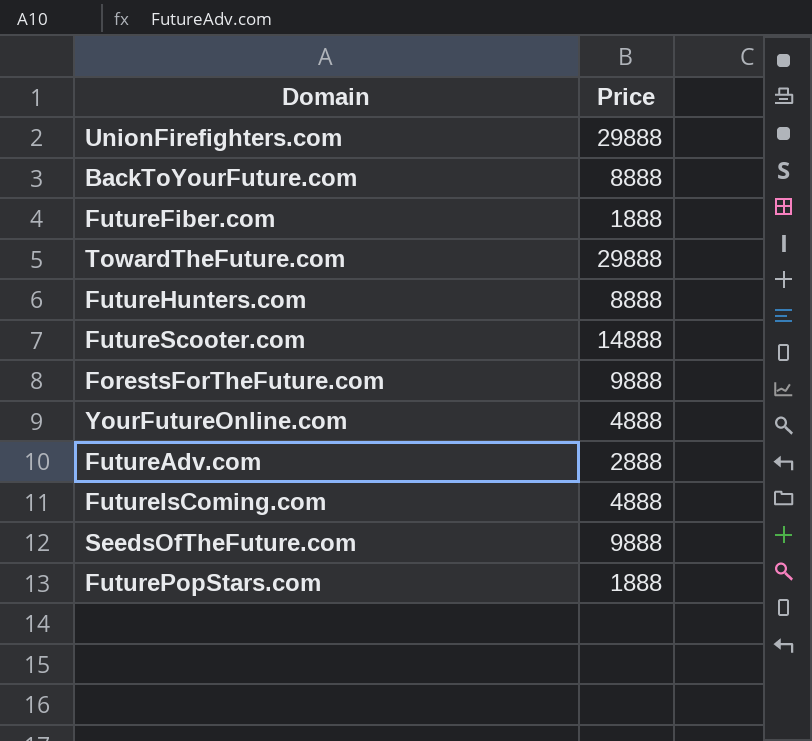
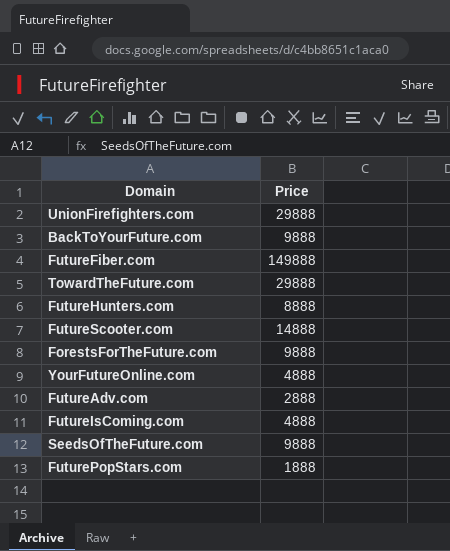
BackToYourFuture.com | Price: 8888 -> 9888
FutureFiber.com | Price: 1888 -> 149888

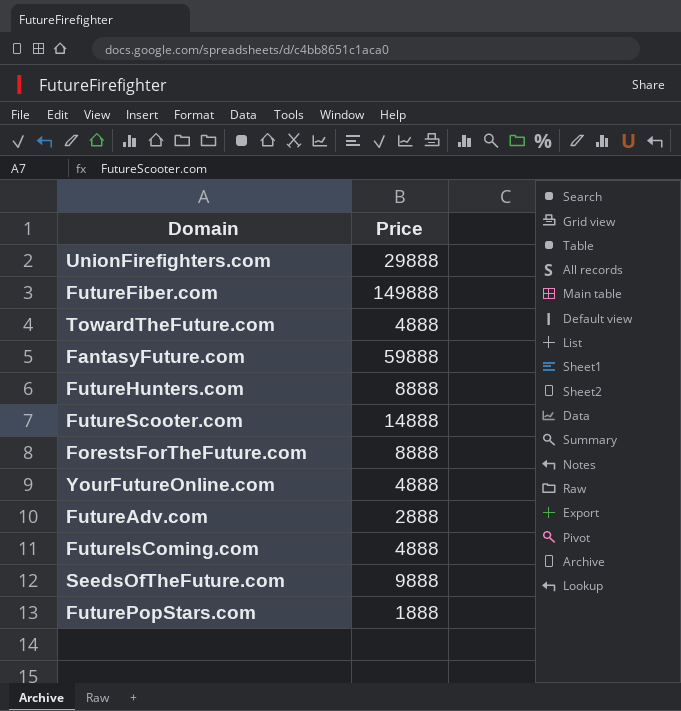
row BackToYourFuture.com: 9888 -> none
TowardTheFuture.com | Price: 29888 -> 4888
row FantasyFuture.com: none -> 59888
ForestsForTheFuture.com | Price: 9888 -> 8888

